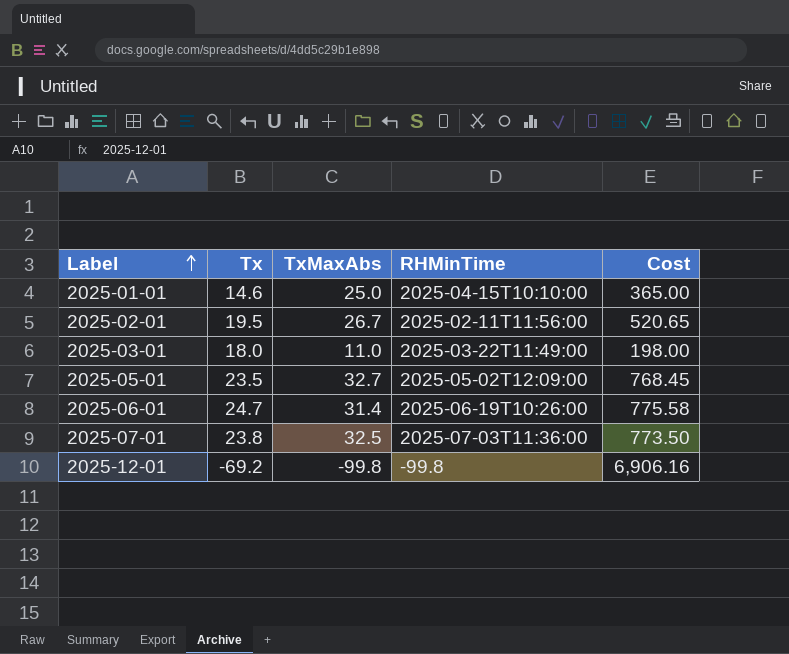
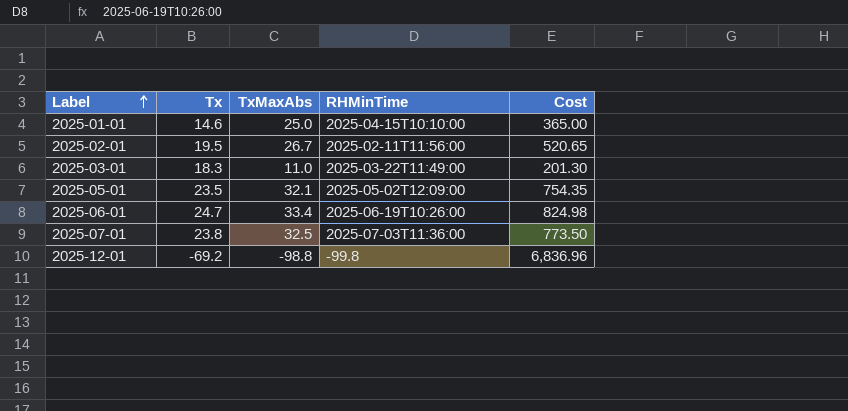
2025-03-01 | Tx: 18.0 -> 18.3
2025-03-01 | Cost: 198.00 -> 201.30
2025-05-01 | TxMaxAbs: 32.7 -> 32.1
2025-05-01 | Cost: 768.45 -> 754.35
2025-06-01 | TxMaxAbs: 31.4 -> 33.4
2025-06-01 | Cost: 775.58 -> 824.98
2025-12-01 | TxMaxAbs: -99.8 -> -98.8
2025-12-01 | Cost: 6,906.16 -> 6,836.96

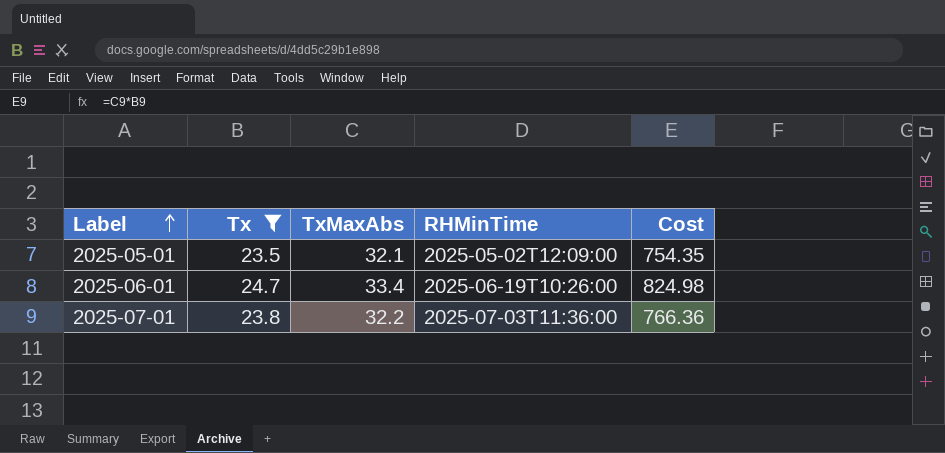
filter: none -> Tx >= 23.5
2025-07-01 | TxMaxAbs: 32.5 -> 32.2
2025-07-01 | Cost: 773.50 -> 766.36

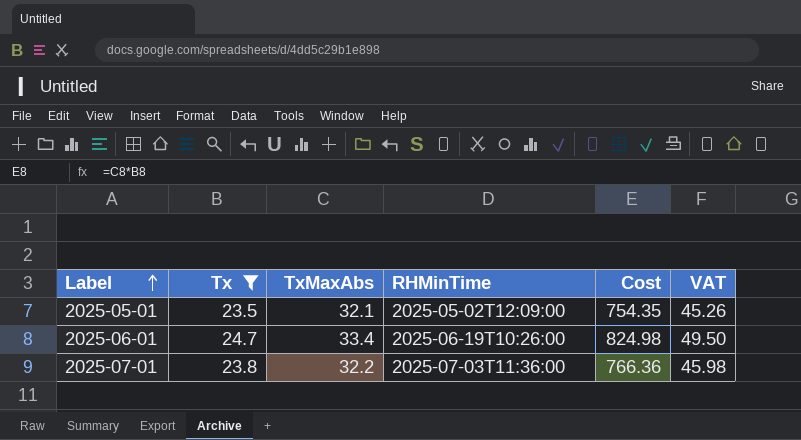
column VAT | formula: none -> [Cost] * 0.06

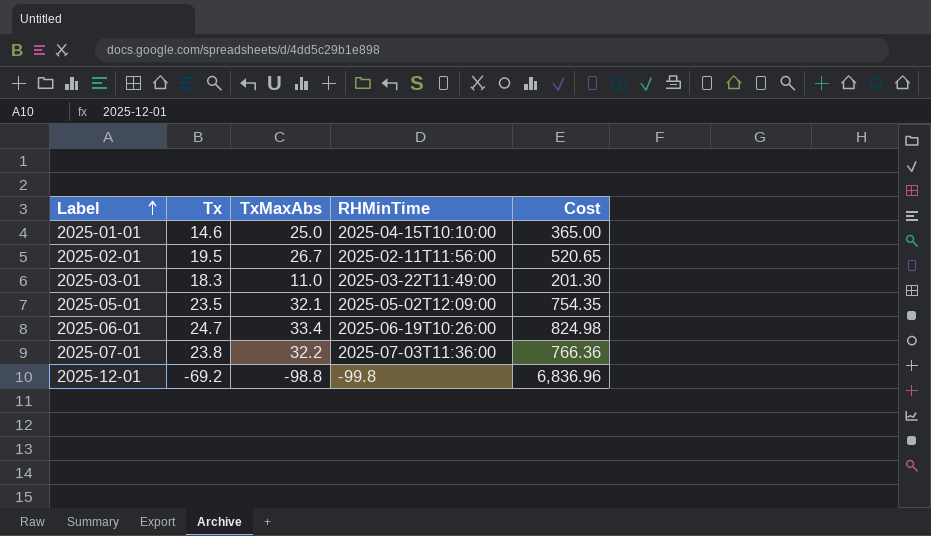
filter: Tx >= 23.5 -> none
column VAT | formula: [Cost] * 0.06 -> none

